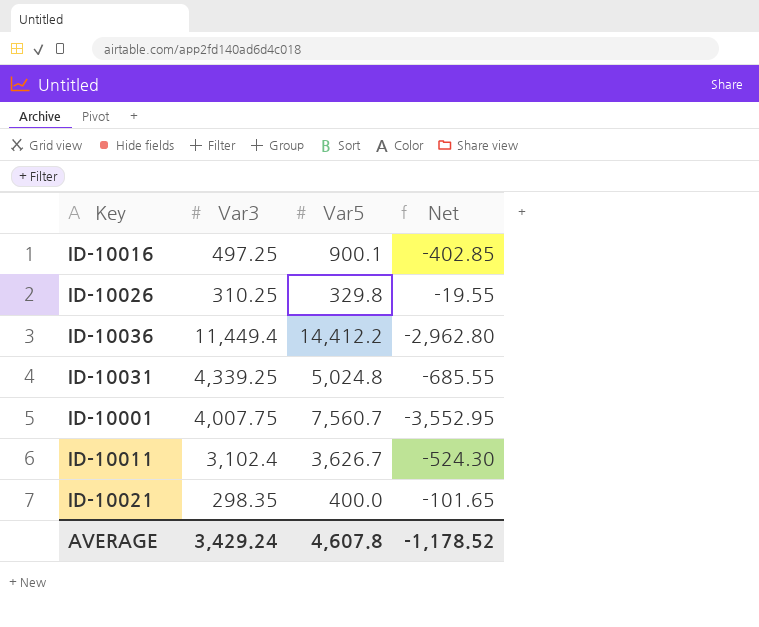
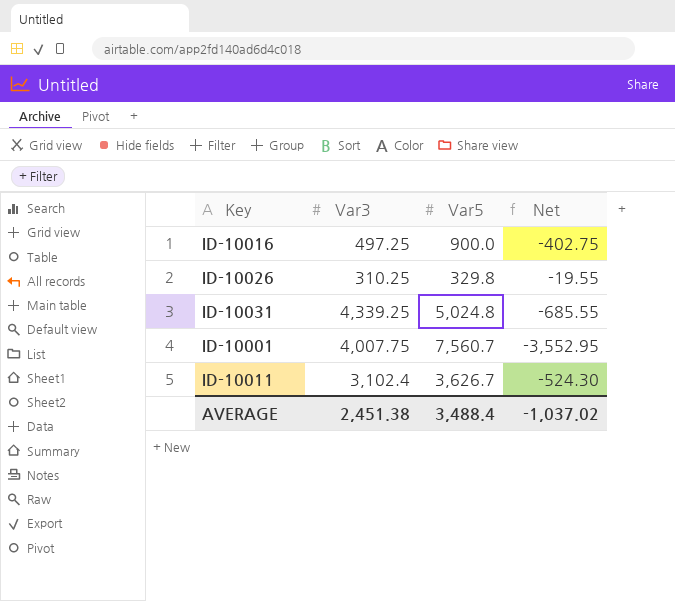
row ID-10036: 11,449.4 | 14,412.2 | -2,962.80 -> none
row ID-10021: 298.35 | 400.0 | -101.65 -> none
ID-10016 | Var5: 900.1 -> 900.0
ID-10016 | Net: -402.85 -> -402.75
AVERAGE | Var3: 3,429.24 -> 2,451.38
AVERAGE | Var5: 4,607.8 -> 3,488.4
AVERAGE | Net: -1,178.52 -> -1,037.02

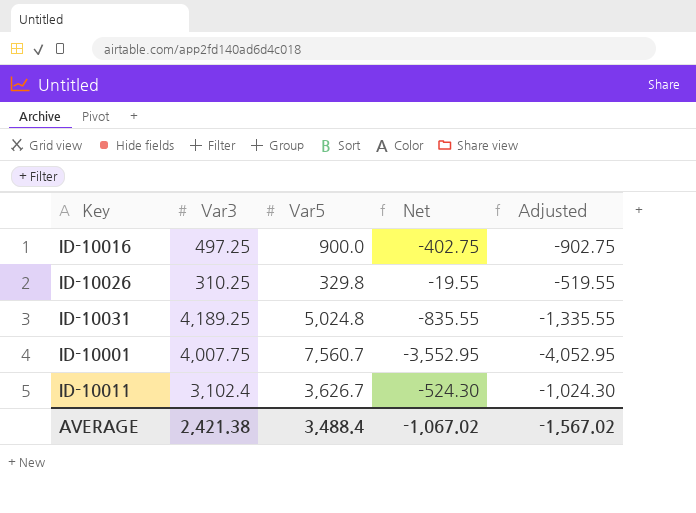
column Adjusted | formula: none -> [Net] - 500
ID-10031 | Var3: 4,339.25 -> 4,189.25
ID-10031 | Net: -685.55 -> -835.55
AVERAGE | Var3: 2,451.38 -> 2,421.38
AVERAGE | Net: -1,037.02 -> -1,067.02

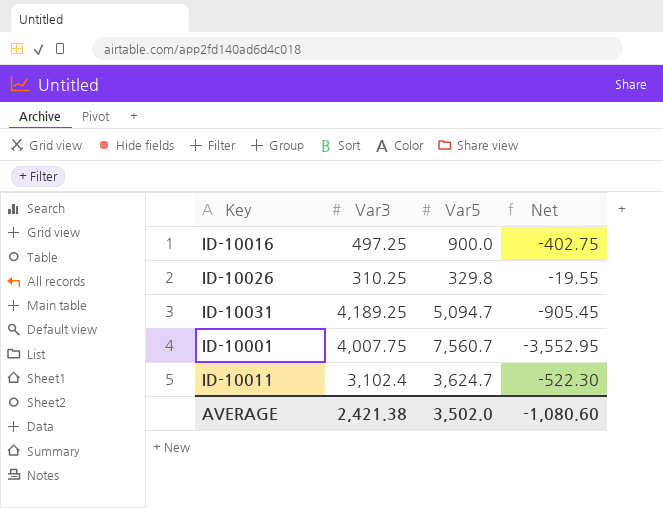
column Adjusted | formula: [Net] - 500 -> none
ID-10031 | Var5: 5,024.8 -> 5,094.7
ID-10031 | Net: -835.55 -> -905.45
ID-10011 | Var5: 3,626.7 -> 3,624.7
ID-10011 | Net: -524.30 -> -522.30
AVERAGE | Var5: 3,488.4 -> 3,502.0
AVERAGE | Net: -1,067.02 -> -1,080.60

